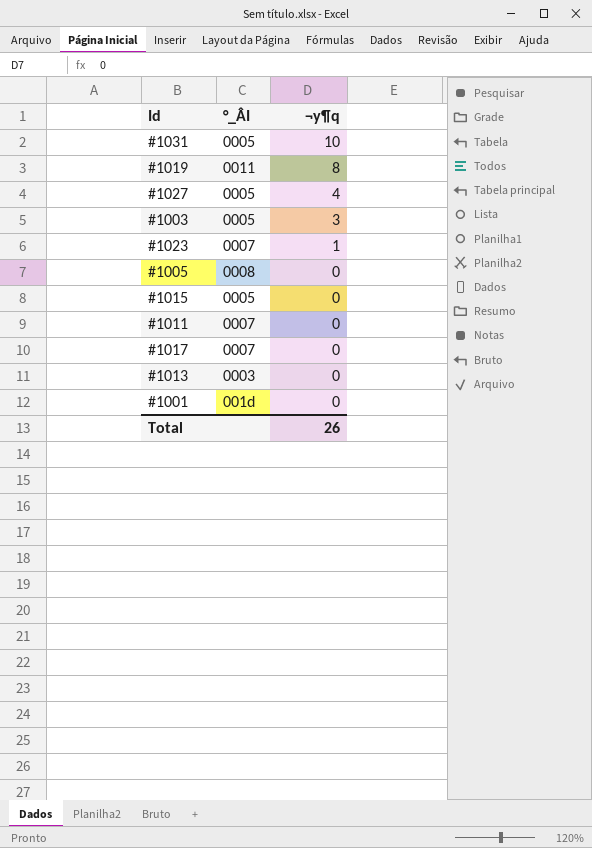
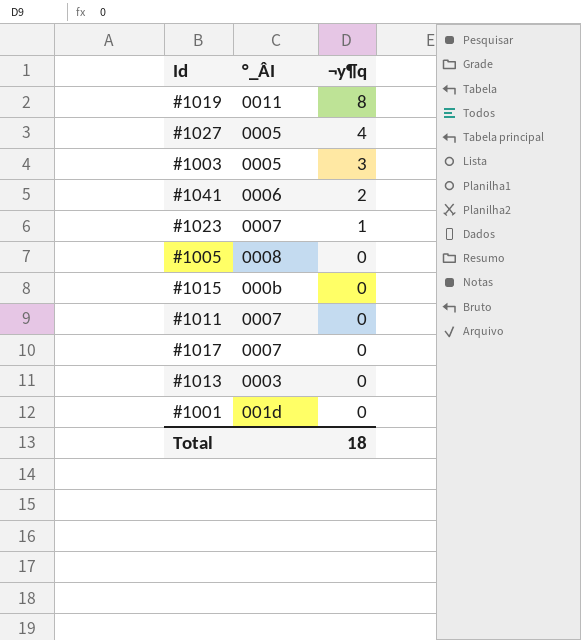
row #1031: 0005 | 10 -> none
row #1041: none -> 0006 | 2
#1015 | °_ÂI: 0005 -> 000b
Total | ¬y¶q: 26 -> 18

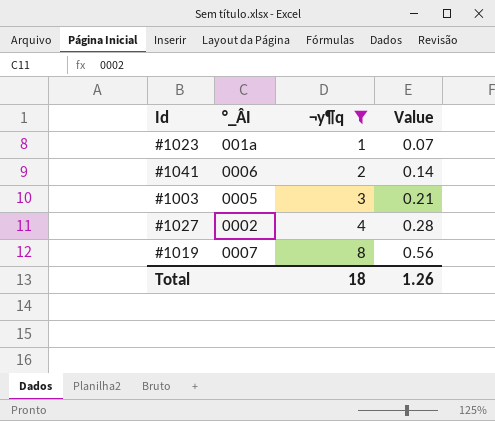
filter: none -> ¬y¶q != 0
row order: ¬y¶q descending -> ¬y¶q ascending
column Value | formula: none -> [¬y¶q] * 0.07
#1023 | °_ÂI: 0007 -> 001a
#1027 | °_ÂI: 0005 -> 0002
#1019 | °_ÂI: 0011 -> 0007

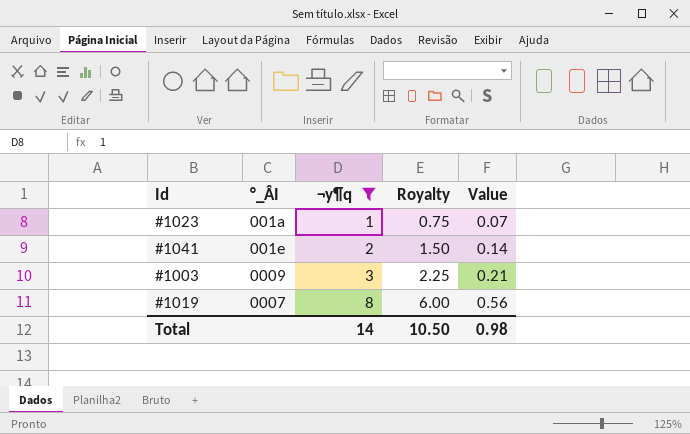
column Royalty | formula: none -> [¬y¶q] * 0.75
row #1027: 0002 | 4 | 0.28 -> none
#1041 | °_ÂI: 0006 -> 001e
#1003 | °_ÂI: 0005 -> 0009
Total | ¬y¶q: 18 -> 14
Total | Value: 1.26 -> 0.98

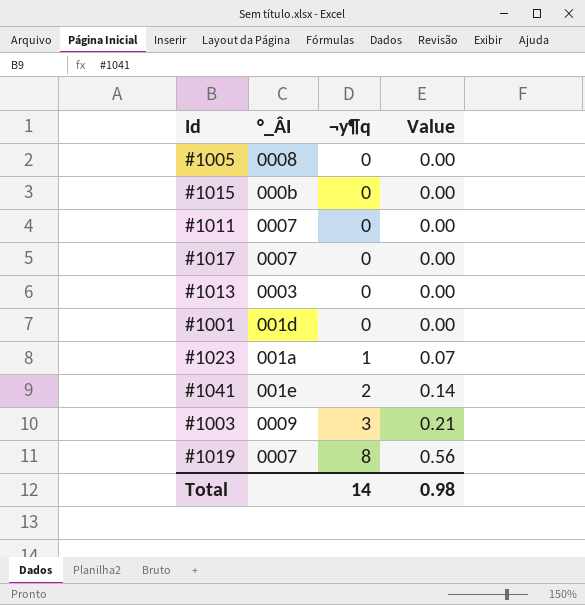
filter: ¬y¶q != 0 -> none
column Royalty | formula: [¬y¶q] * 0.75 -> none

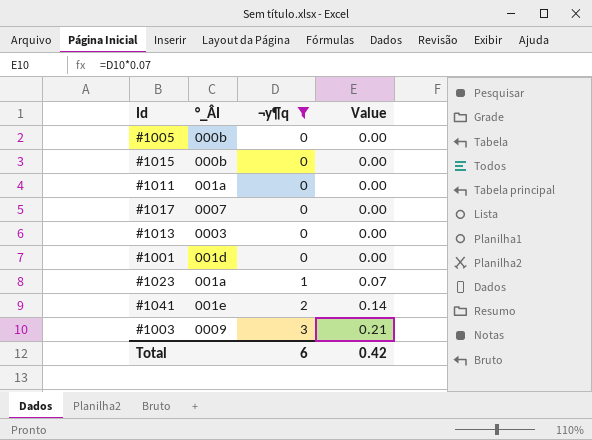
filter: none -> ¬y¶q != 8
#1005 | °_ÂI: 0008 -> 000b
#1011 | °_ÂI: 0007 -> 001a
Total | ¬y¶q: 14 -> 6
Total | Value: 0.98 -> 0.42

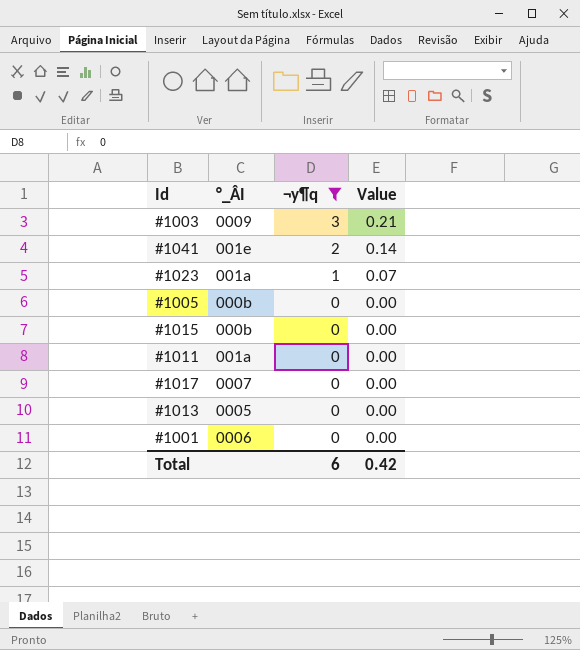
row order: ¬y¶q ascending -> ¬y¶q descending
#1013 | °_ÂI: 0003 -> 0005
#1001 | °_ÂI: 001d -> 0006

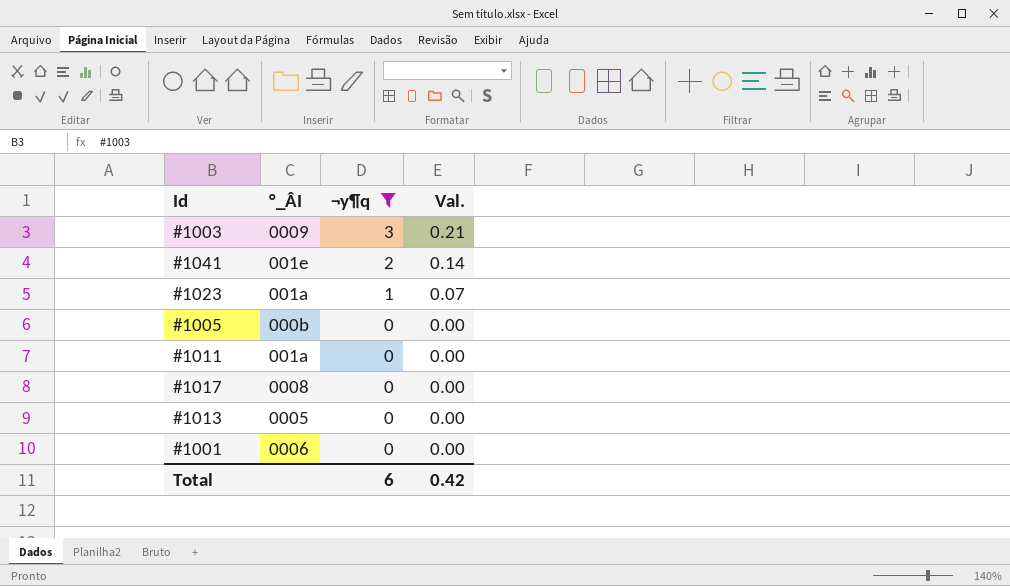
column name: Value -> Val.
row #1015: 000b | 0 | 0.00 -> none
#1017 | °_ÂI: 0007 -> 0008

